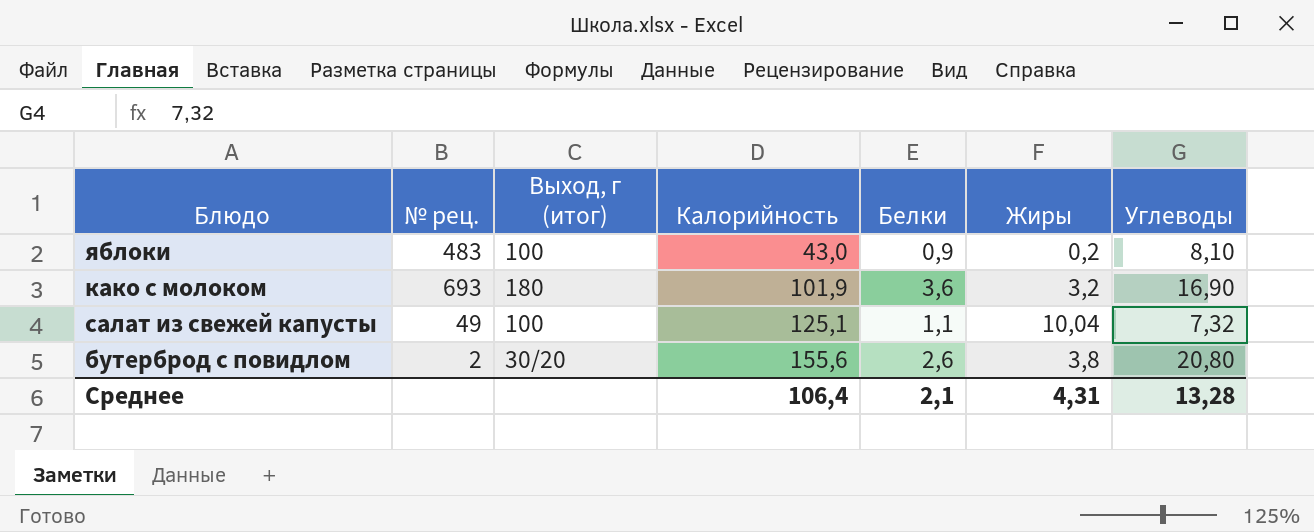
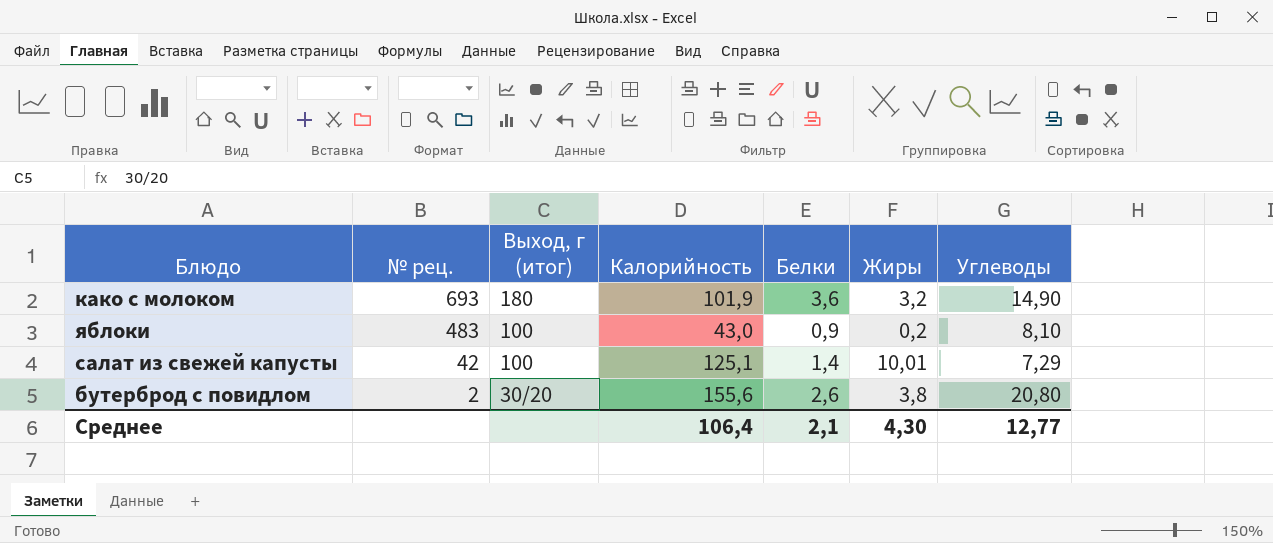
row order: Калорийность ascending -> № рец. descending
како с молоком | Углеводы: 16,90 -> 14,90
салат из свежей капусты | № рец.: 49 -> 42
салат из свежей капусты | Белки: 1,1 -> 1,4
салат из свежей капусты | Жиры: 10,04 -> 10,01
салат из свежей капусты | Углеводы: 7,32 -> 7,29
Среднее | Жиры: 4,31 -> 4,30
Среднее | Углеводы: 13,28 -> 12,77

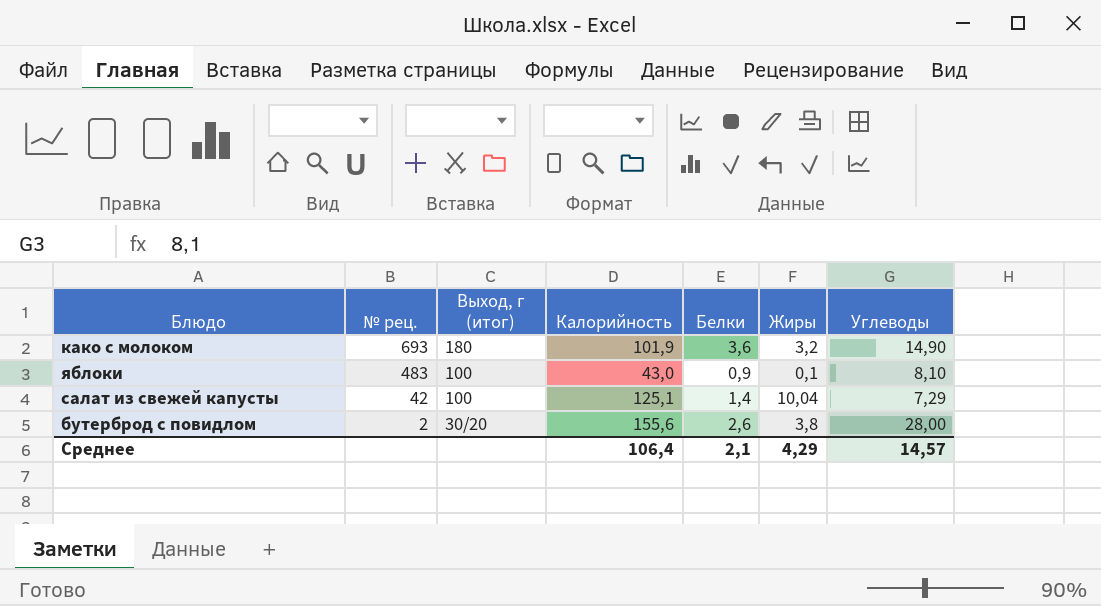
яблоки | Жиры: 0,2 -> 0,1
салат из свежей капусты | Жиры: 10,01 -> 10,04
бутерброд с повидлом | Углеводы: 20,80 -> 28,00
Среднее | Жиры: 4,30 -> 4,29
Среднее | Углеводы: 12,77 -> 14,57

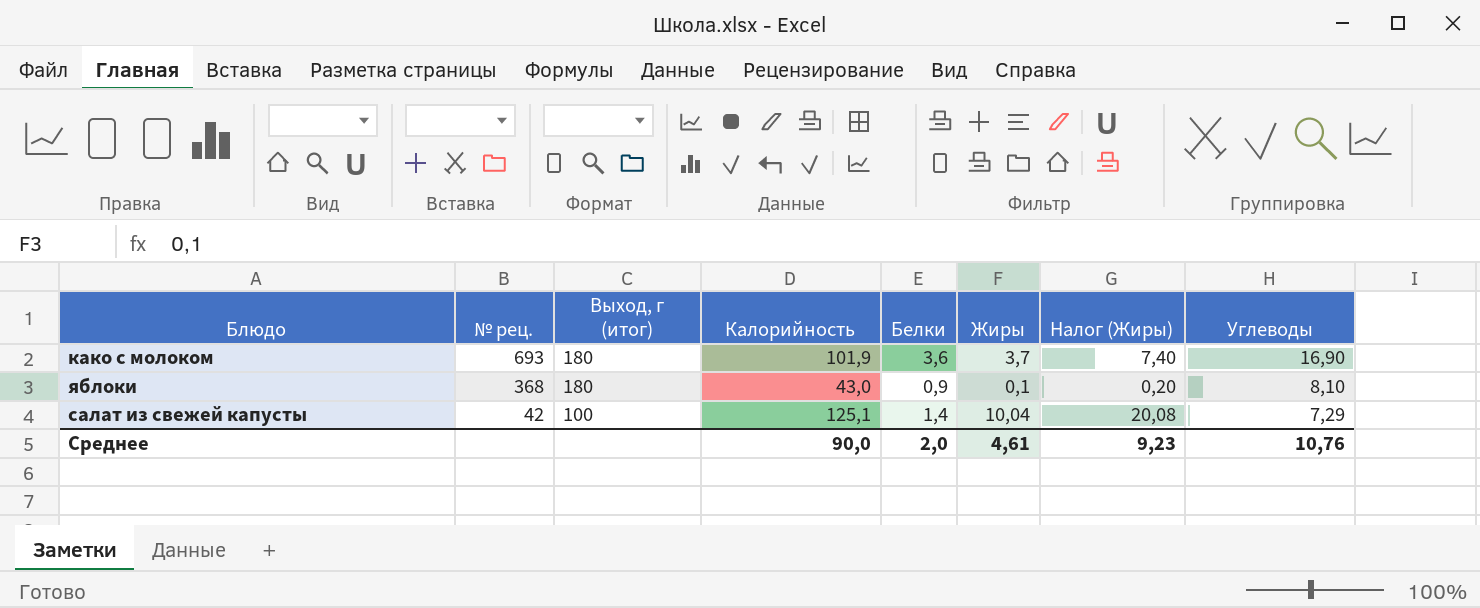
column Налог (Жиры) | formula: none -> [Жиры] * 2
row бутерброд с повидлом: 2 | 30/20 | 155,6 | 2,6 | 3,8 | 28,00 -> none
како с молоком | Жиры: 3,2 -> 3,7
како с молоком | Углеводы: 14,90 -> 16,90
яблоки | № рец.: 483 -> 368
яблоки | Выход, г (итог): 100 -> 180
Среднее | Калорийность: 106,4 -> 90,0
Среднее | Белки: 2,1 -> 2,0
Среднее | Жиры: 4,29 -> 4,61
Среднее | Углеводы: 14,57 -> 10,76

